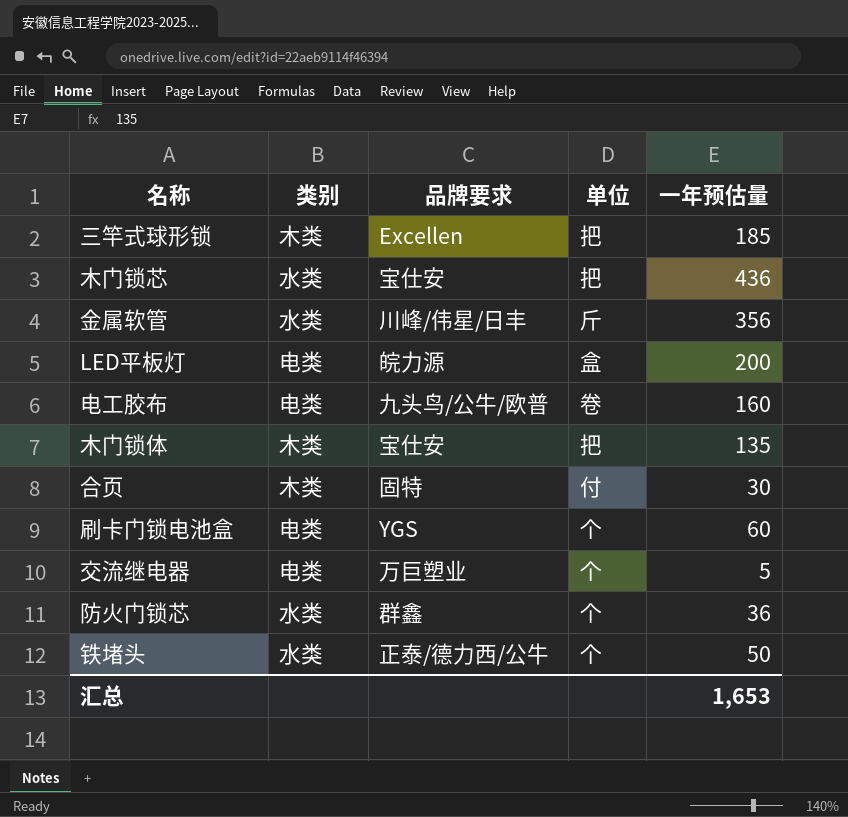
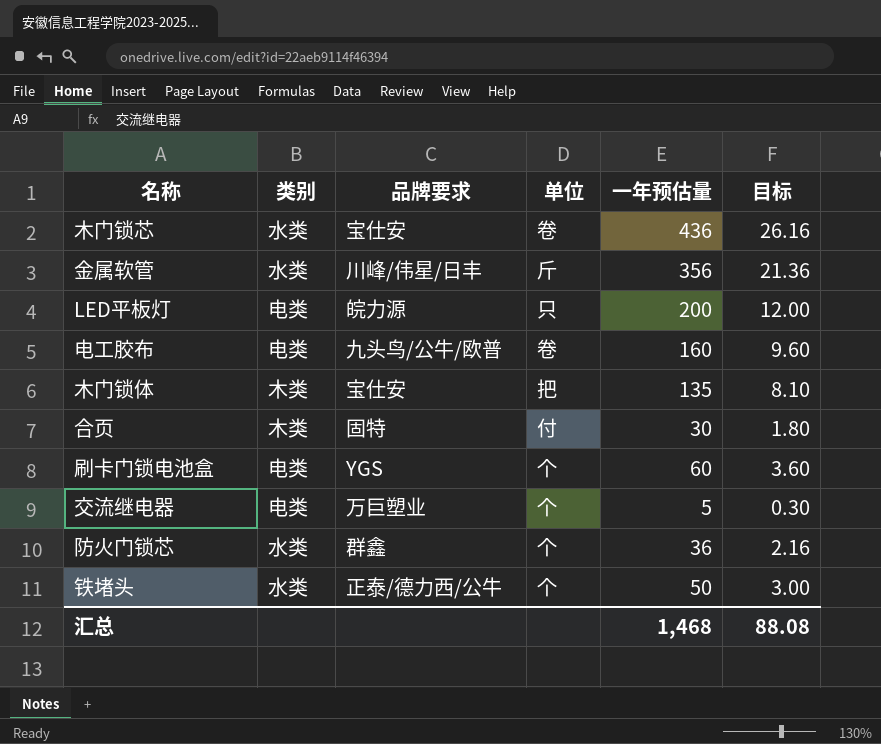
column 目标 | formula: none -> [一年预估量] * 0.06
row 三竿式球形锁: 木类 | Excellen | 把 | 185 -> none
木门锁芯 | 单位: 把 -> 卷
LED平板灯 | 单位: 盒 -> 只
汇总 | 一年预估量: 1,653 -> 1,468

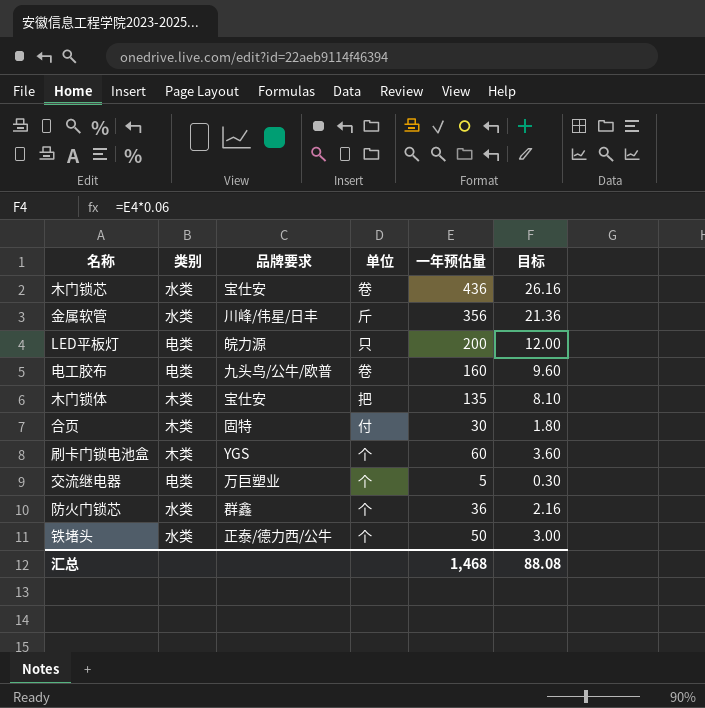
刷卡门锁电池盒 | 类别: 电类 -> 木类

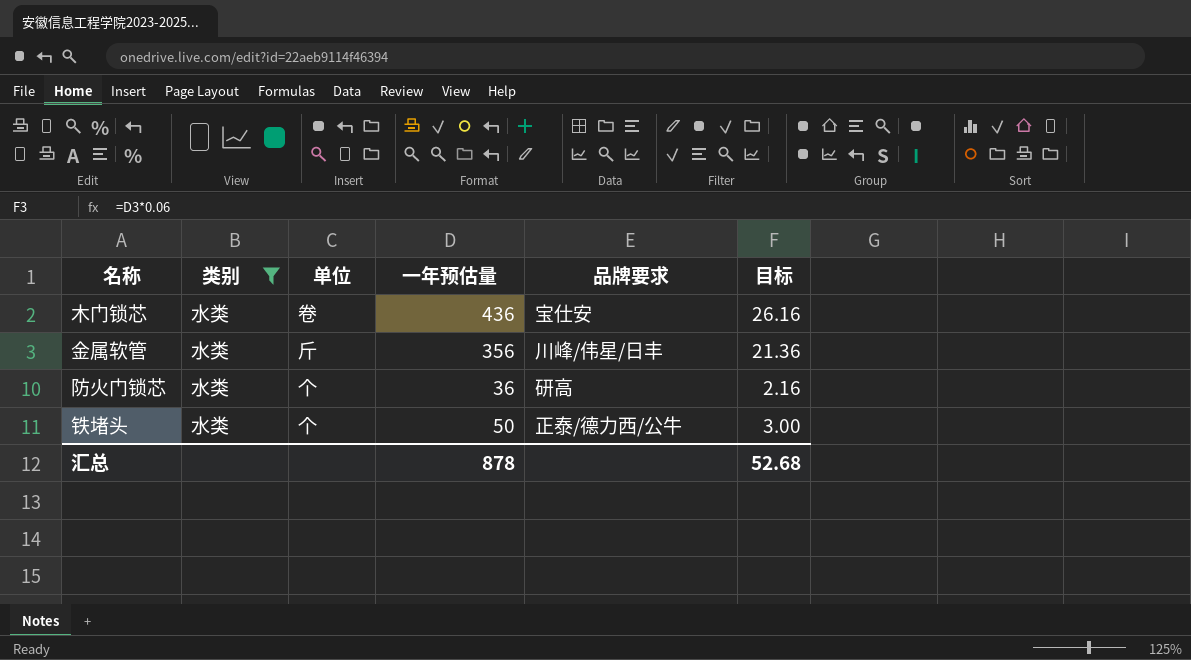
filter: none -> 类别 = 水类
column 品牌要求 | position: 3 -> 5
防火门锁芯 | 品牌要求: 群鑫 -> 研高
汇总 | 一年预估量: 1,468 -> 878
汇总 | 目标: 88.08 -> 52.68

